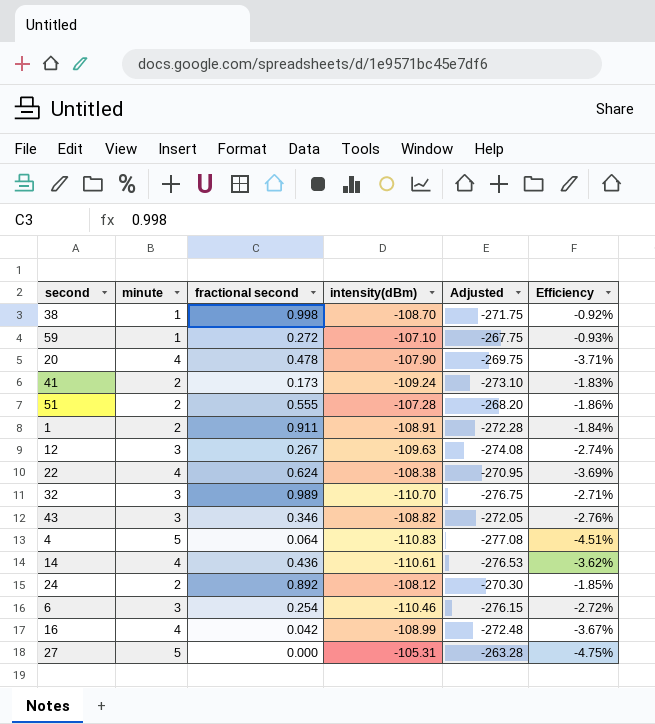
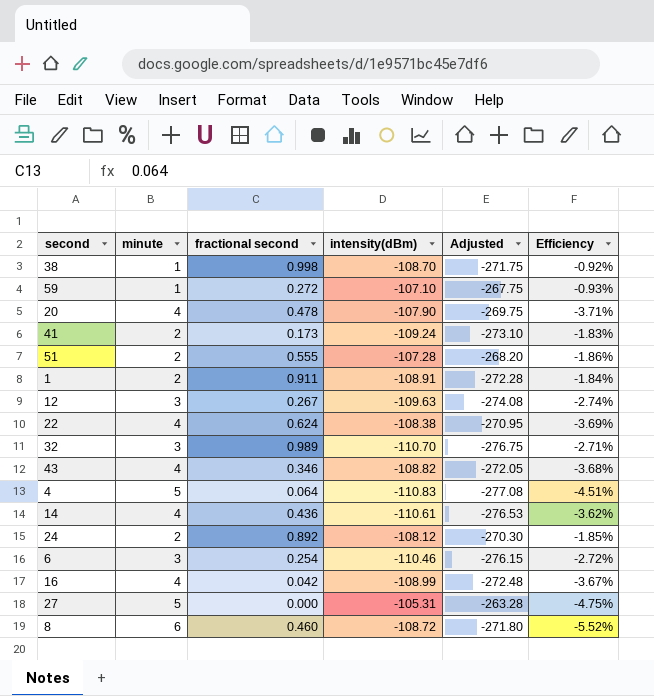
43 | minute: 3 -> 4
43 | Efficiency: -2.76% -> -3.68%
row 8: none -> 6 | 0.460 | -108.72 | -271.80 | -5.52%

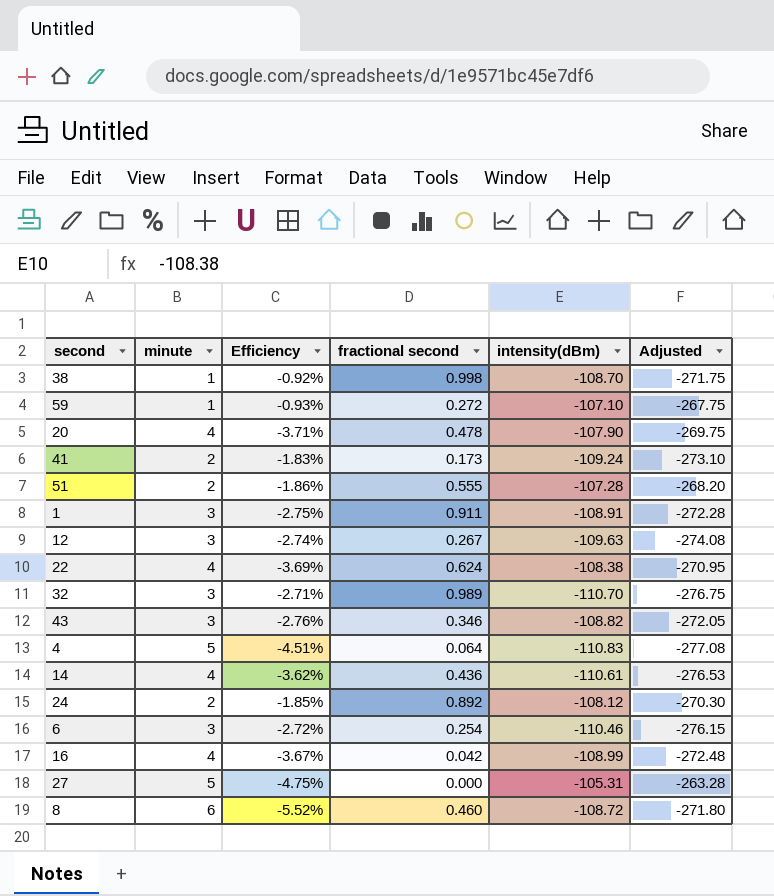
column Efficiency | position: 6 -> 3
1 | minute: 2 -> 3
1 | Efficiency: -1.84% -> -2.75%
43 | minute: 4 -> 3
43 | Efficiency: -3.68% -> -2.76%

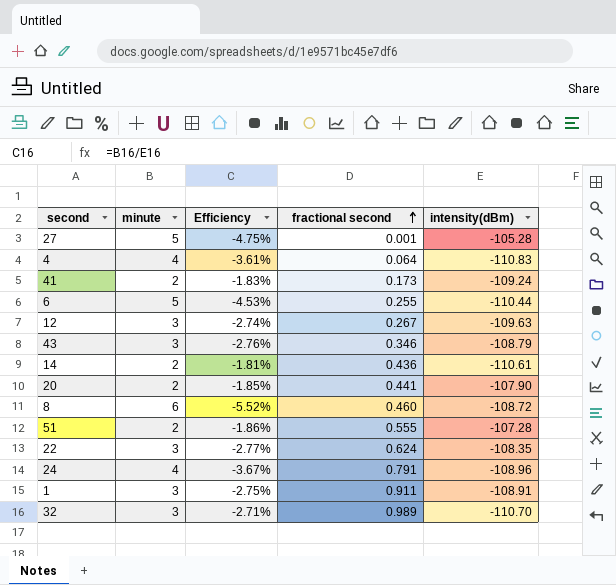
row order: none -> fractional second ascending
column Adjusted | formula: [intensity(dBm)] * 2.5 -> none
row 38: 1 | -0.92% | 0.998 | -108.70 | -271.75 -> none
row 59: 1 | -0.93% | 0.272 | -107.10 | -267.75 -> none
row 16: 4 | -3.67% | 0.042 | -108.99 | -272.48 -> none
27 | fractional second: 0.000 -> 0.001
27 | intensity(dBm): -105.31 -> -105.28
4 | minute: 5 -> 4
4 | Efficiency: -4.51% -> -3.61%
6 | minute: 3 -> 5
6 | Efficiency: -2.72% -> -4.53%
6 | fractional second: 0.254 -> 0.255
6 | intensity(dBm): -110.46 -> -110.44
43 | intensity(dBm): -108.82 -> -108.79
14 | minute: 4 -> 2
14 | Efficiency: -3.62% -> -1.81%
20 | minute: 4 -> 2
20 | Efficiency: -3.71% -> -1.85%
20 | fractional second: 0.478 -> 0.441
22 | minute: 4 -> 3
22 | Efficiency: -3.69% -> -2.77%
22 | intensity(dBm): -108.38 -> -108.35
24 | minute: 2 -> 4
24 | Efficiency: -1.85% -> -3.67%
24 | fractional second: 0.892 -> 0.791
24 | intensity(dBm): -108.12 -> -108.96

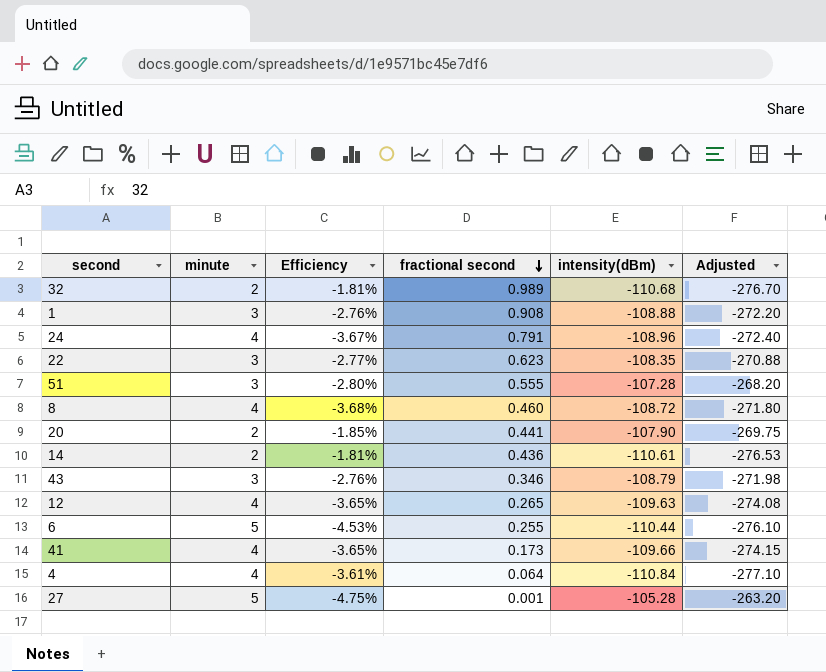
row order: fractional second ascending -> fractional second descending
column Adjusted | formula: none -> [intensity(dBm)] * 2.5
32 | minute: 3 -> 2
32 | Efficiency: -2.71% -> -1.81%
32 | intensity(dBm): -110.70 -> -110.68
1 | Efficiency: -2.75% -> -2.76%
1 | fractional second: 0.911 -> 0.908
1 | intensity(dBm): -108.91 -> -108.88
22 | fractional second: 0.624 -> 0.623
51 | minute: 2 -> 3
51 | Efficiency: -1.86% -> -2.80%
8 | minute: 6 -> 4
8 | Efficiency: -5.52% -> -3.68%
12 | minute: 3 -> 4
12 | Efficiency: -2.74% -> -3.65%
12 | fractional second: 0.267 -> 0.265
41 | minute: 2 -> 4
41 | Efficiency: -1.83% -> -3.65%
41 | intensity(dBm): -109.24 -> -109.66
4 | intensity(dBm): -110.83 -> -110.84

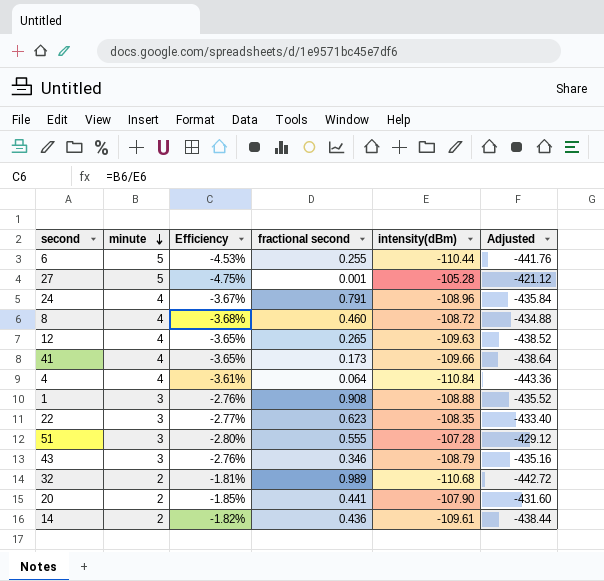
row order: fractional second descending -> minute descending
column Adjusted | formula: [intensity(dBm)] * 2.5 -> [intensity(dBm)] * 4
14 | Efficiency: -1.81% -> -1.82%
14 | intensity(dBm): -110.61 -> -109.61

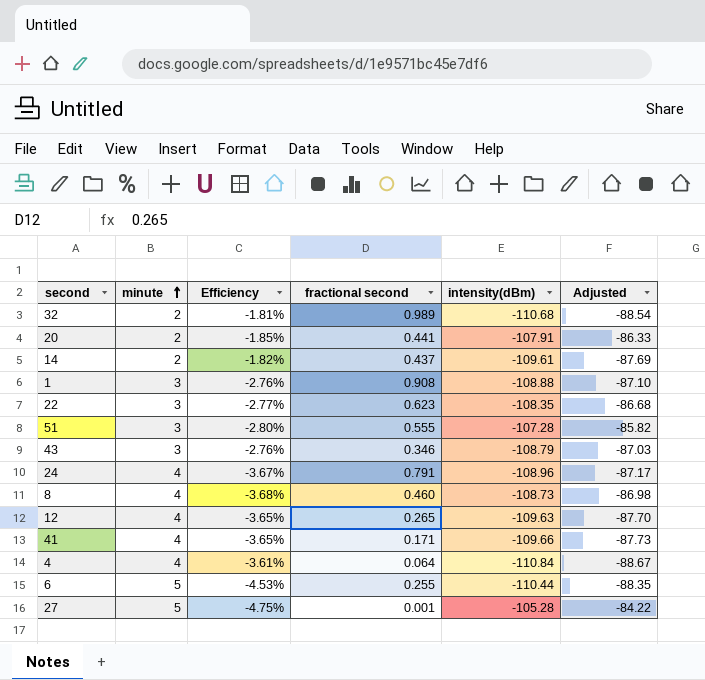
row order: minute descending -> minute ascending
column Adjusted | formula: [intensity(dBm)] * 4 -> [intensity(dBm)] * 0.8
20 | intensity(dBm): -107.90 -> -107.91
14 | fractional second: 0.436 -> 0.437
8 | intensity(dBm): -108.72 -> -108.73
41 | fractional second: 0.173 -> 0.171

